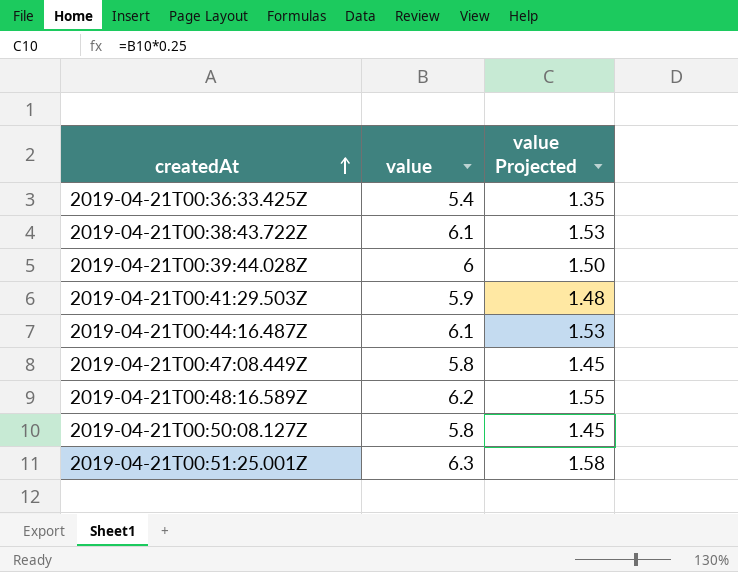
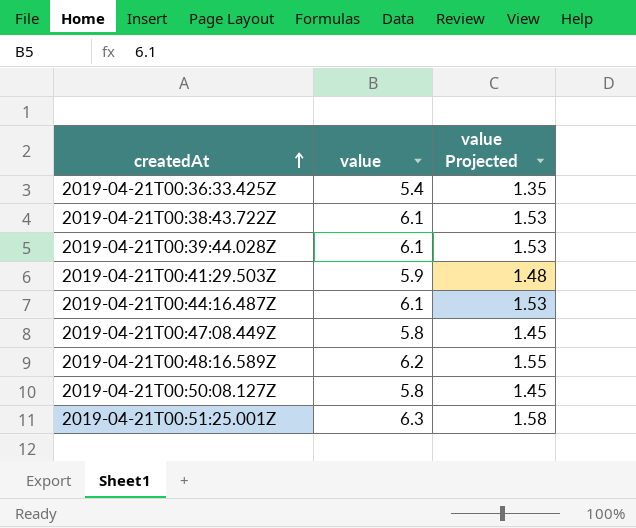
2019-04-21T00:39:44.028Z | value: 6 -> 6.1
2019-04-21T00:39:44.028Z | value Projected: 1.50 -> 1.53

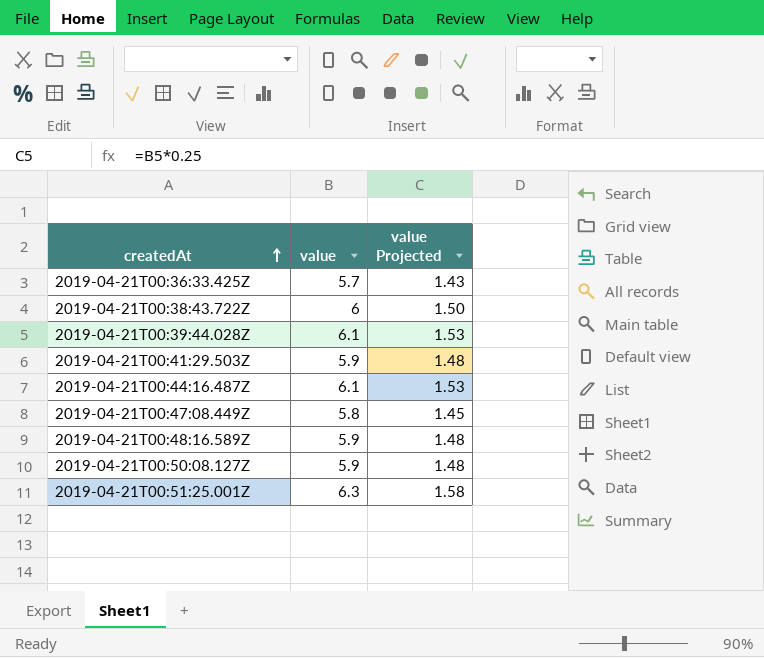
2019-04-21T00:36:33.425Z | value: 5.4 -> 5.7
2019-04-21T00:36:33.425Z | value Projected: 1.35 -> 1.43
2019-04-21T00:38:43.722Z | value: 6.1 -> 6
2019-04-21T00:38:43.722Z | value Projected: 1.53 -> 1.50
2019-04-21T00:48:16.589Z | value: 6.2 -> 5.9
2019-04-21T00:48:16.589Z | value Projected: 1.55 -> 1.48
2019-04-21T00:50:08.127Z | value: 5.8 -> 5.9
2019-04-21T00:50:08.127Z | value Projected: 1.45 -> 1.48

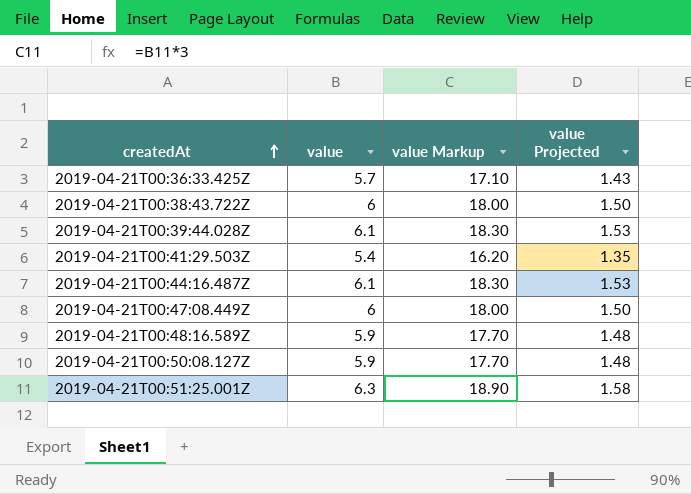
column value Markup | formula: none -> [value] * 3
2019-04-21T00:41:29.503Z | value: 5.9 -> 5.4
2019-04-21T00:41:29.503Z | value Projected: 1.48 -> 1.35
2019-04-21T00:47:08.449Z | value: 5.8 -> 6
2019-04-21T00:47:08.449Z | value Projected: 1.45 -> 1.50

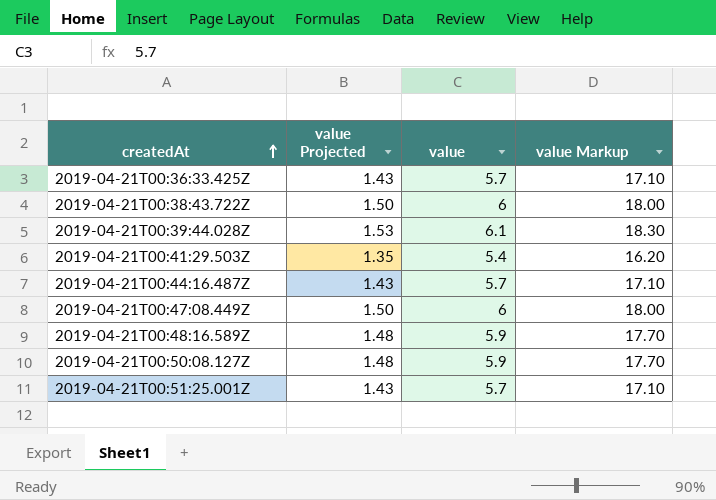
column value Projected | position: 4 -> 2
2019-04-21T00:44:16.487Z | value Projected: 1.53 -> 1.43
2019-04-21T00:44:16.487Z | value: 6.1 -> 5.7
2019-04-21T00:44:16.487Z | value Markup: 18.30 -> 17.10
2019-04-21T00:51:25.001Z | value Projected: 1.58 -> 1.43
2019-04-21T00:51:25.001Z | value: 6.3 -> 5.7
2019-04-21T00:51:25.001Z | value Markup: 18.90 -> 17.10

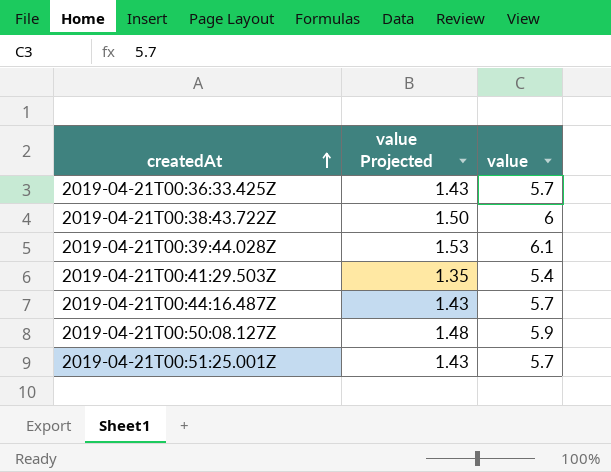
column value Markup | formula: [value] * 3 -> none
row 2019-04-21T00:47:08.449Z: 1.50 | 6 | 18.00 -> none
row 2019-04-21T00:48:16.589Z: 1.48 | 5.9 | 17.70 -> none

